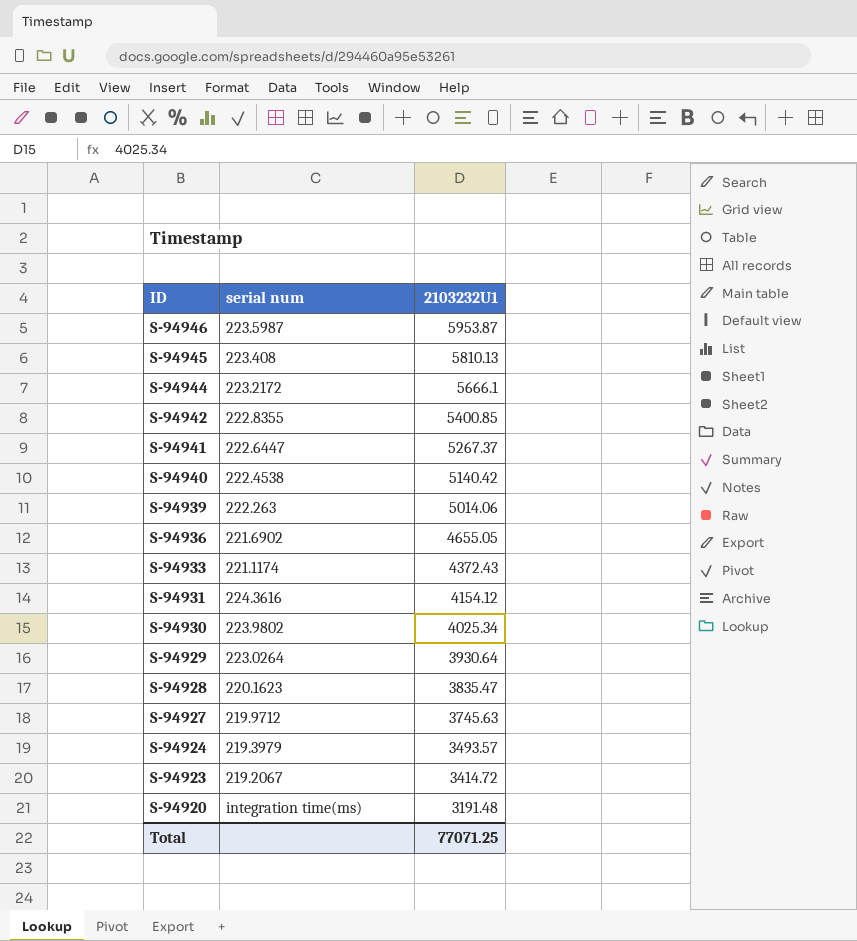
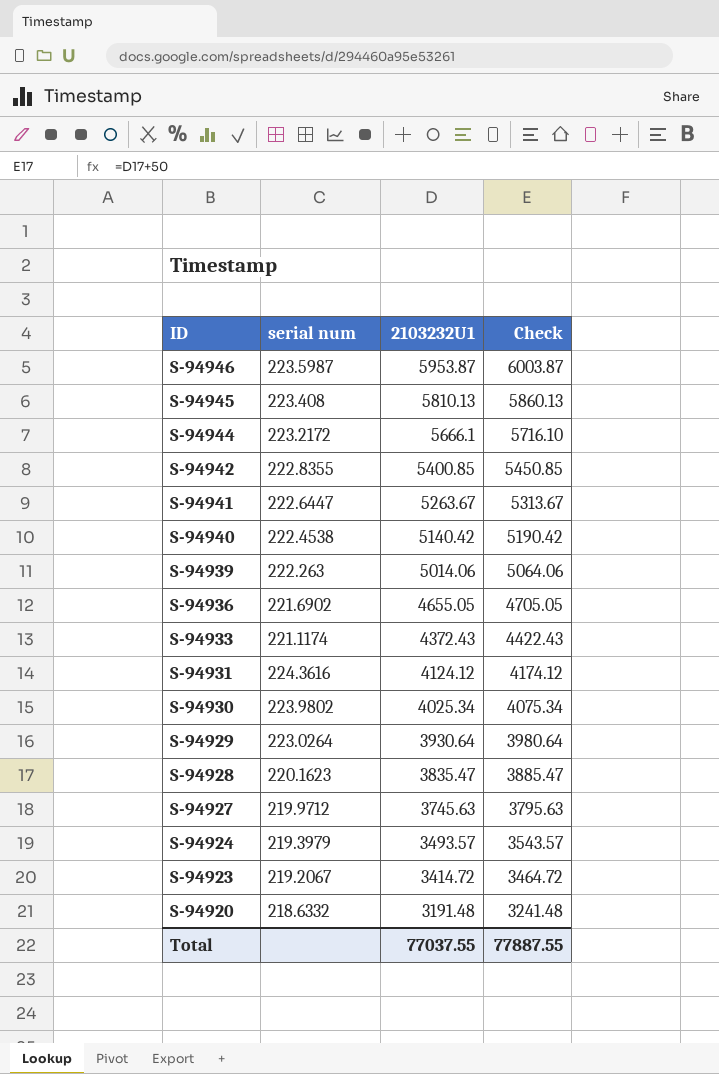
column Check | formula: none -> [2103232U1] + 50
S-94941 | 2103232U1: 5267.37 -> 5263.67
S-94931 | 2103232U1: 4154.12 -> 4124.12
S-94920 | serial num: integration time(ms) -> 218.6332
Total | 2103232U1: 77071.25 -> 77037.55

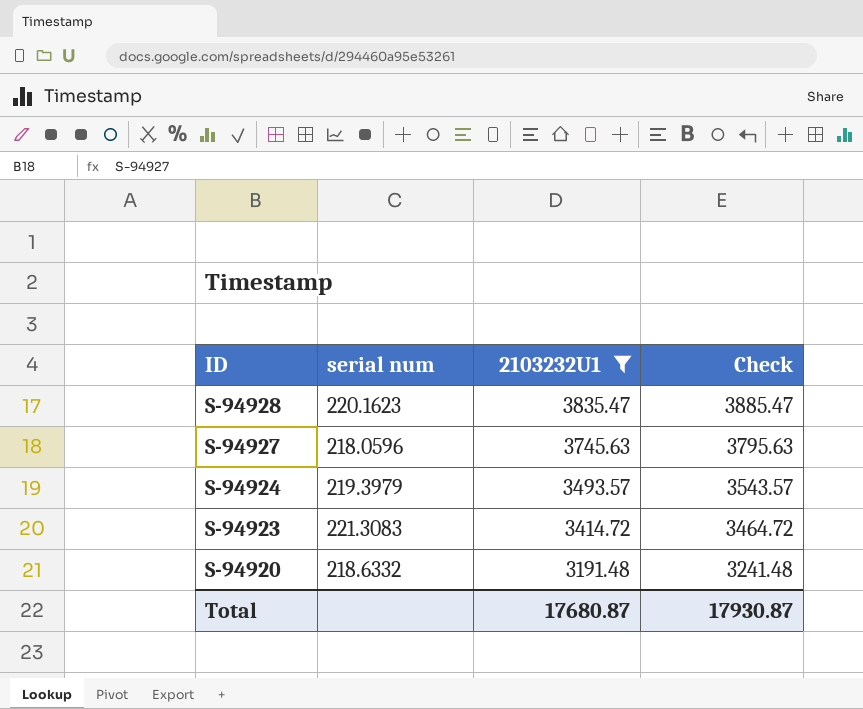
filter: none -> 2103232U1 <= 3835.47
S-94927 | serial num: 219.9712 -> 218.0596
S-94923 | serial num: 219.2067 -> 221.3083
Total | 2103232U1: 77037.55 -> 17680.87
Total | Check: 77887.55 -> 17930.87

